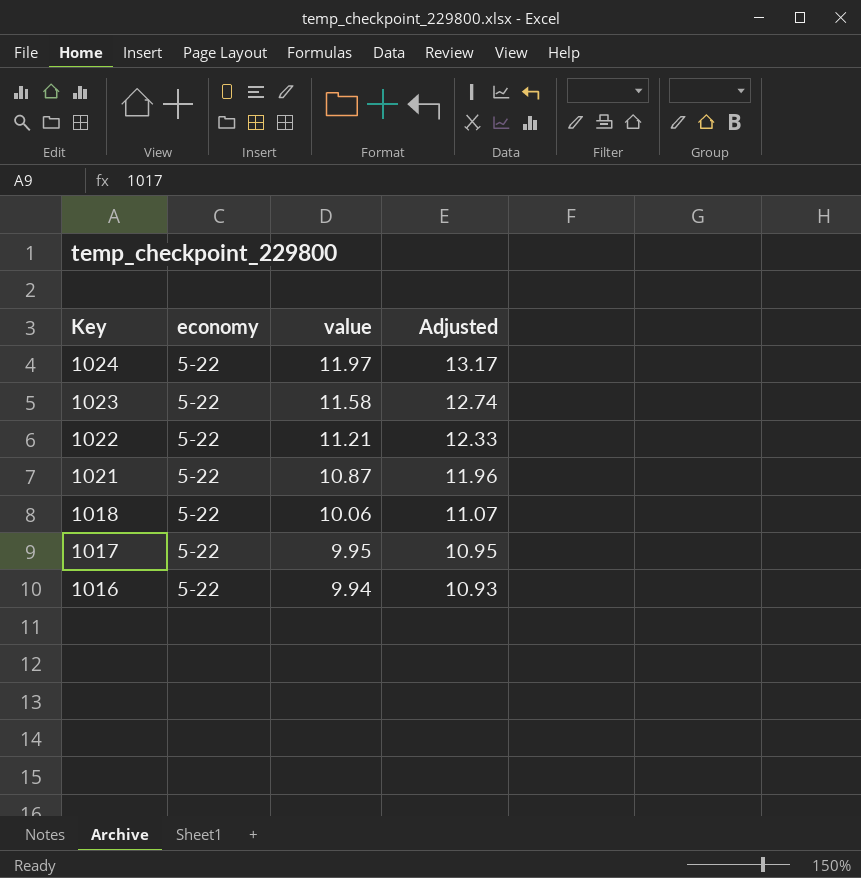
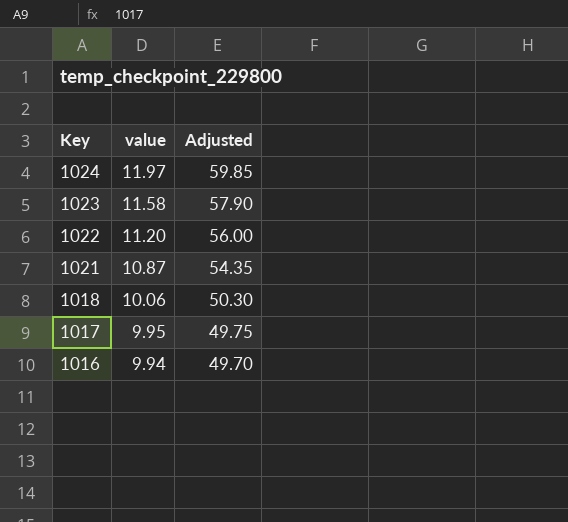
column economy | position: 2 -> none
column Adjusted | formula: [value] * 1.1 -> [value] * 5
1022 | value: 11.21 -> 11.20

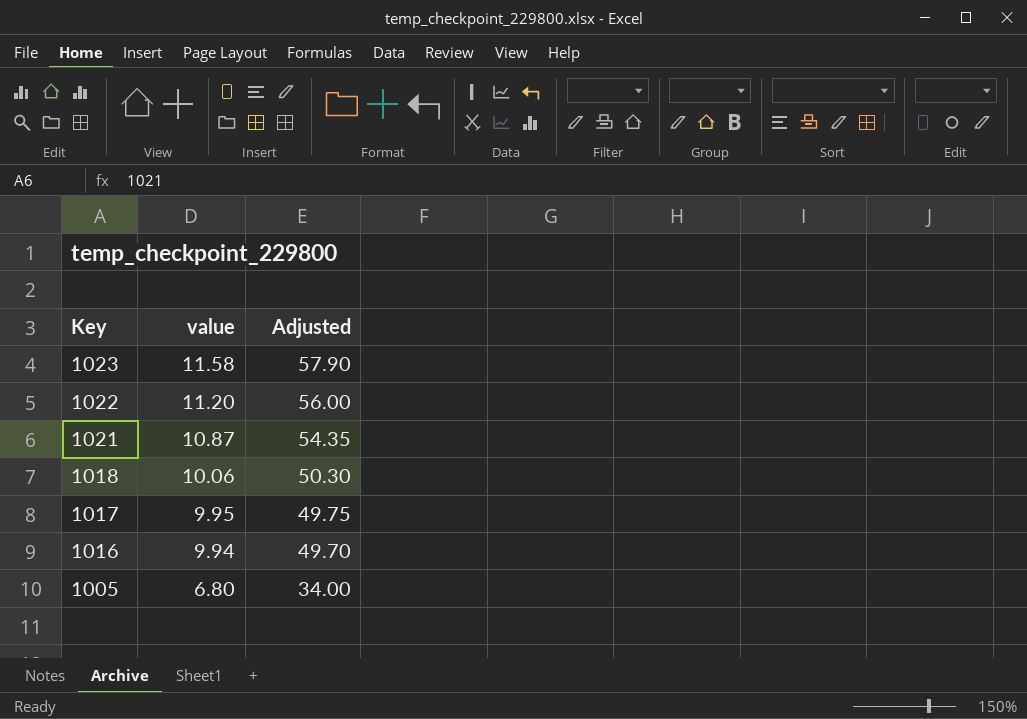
row 1024: 11.97 | 59.85 -> none
row 1005: none -> 6.80 | 34.00

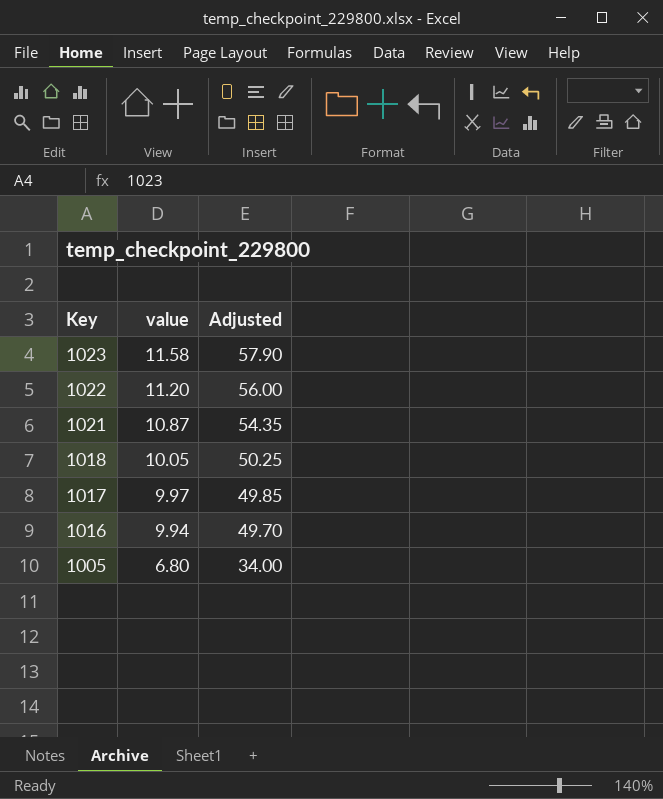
1018 | value: 10.06 -> 10.05
1018 | Adjusted: 50.30 -> 50.25
1017 | value: 9.95 -> 9.97
1017 | Adjusted: 49.75 -> 49.85

